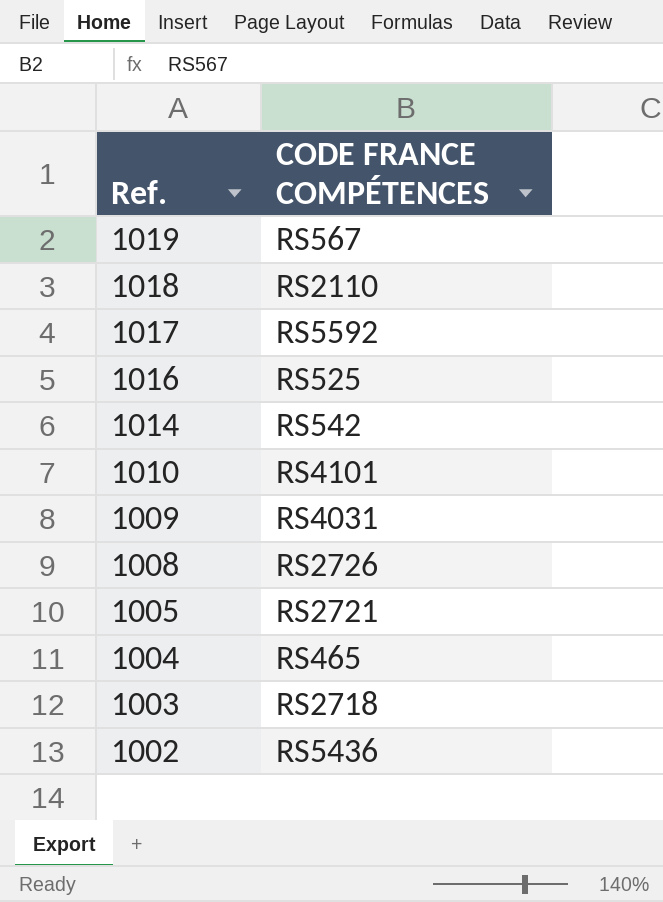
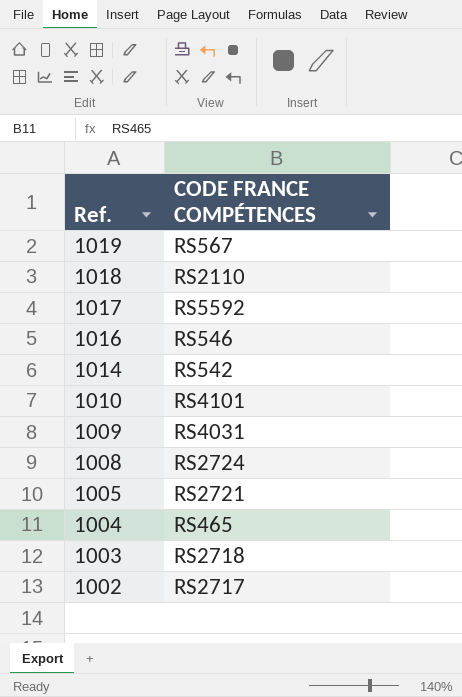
1016 | CODE FRANCE COMPÉTENCES: RS525 -> RS546
1008 | CODE FRANCE COMPÉTENCES: RS2726 -> RS2724
1002 | CODE FRANCE COMPÉTENCES: RS5436 -> RS2717

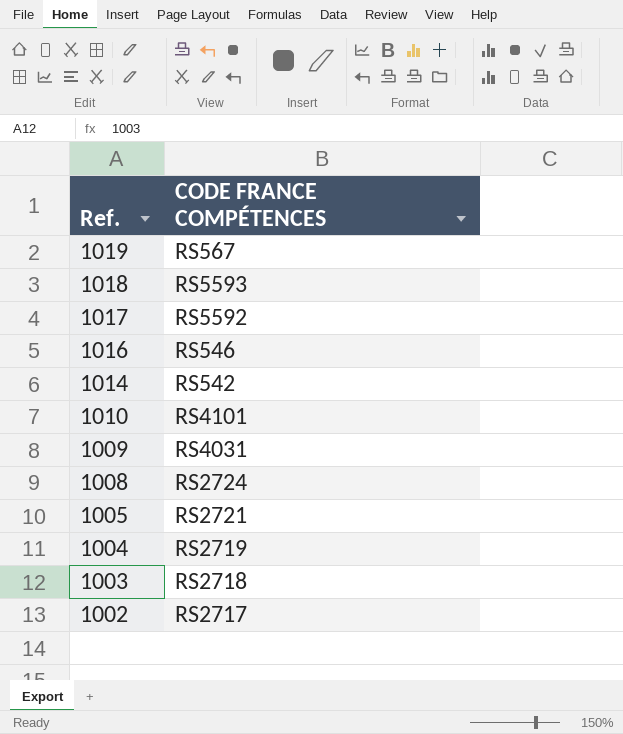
1018 | CODE FRANCE COMPÉTENCES: RS2110 -> RS5593
1004 | CODE FRANCE COMPÉTENCES: RS465 -> RS2719

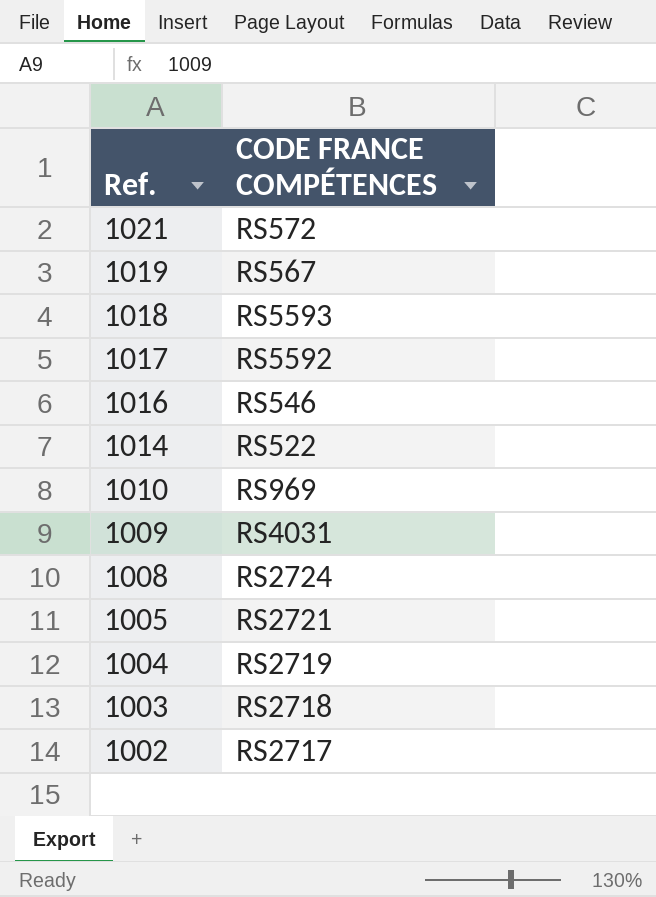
row 1021: none -> RS572
1014 | CODE FRANCE COMPÉTENCES: RS542 -> RS522
1010 | CODE FRANCE COMPÉTENCES: RS4101 -> RS969

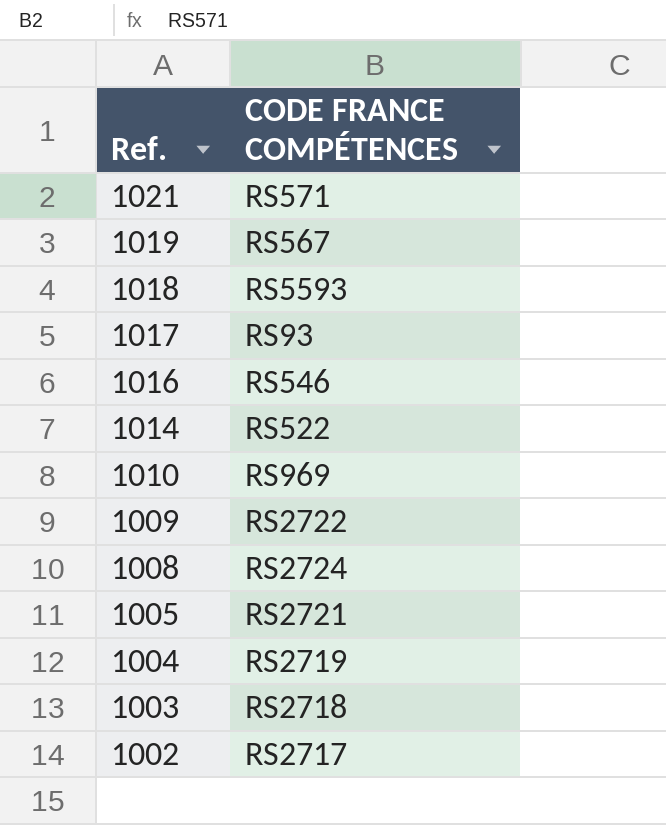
1021 | CODE FRANCE COMPÉTENCES: RS572 -> RS571
1017 | CODE FRANCE COMPÉTENCES: RS5592 -> RS93
1009 | CODE FRANCE COMPÉTENCES: RS4031 -> RS2722

